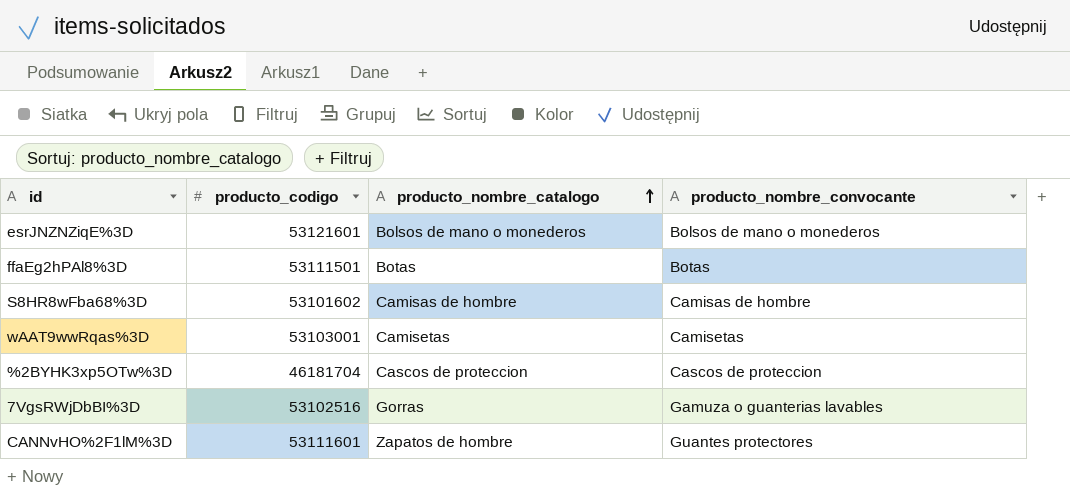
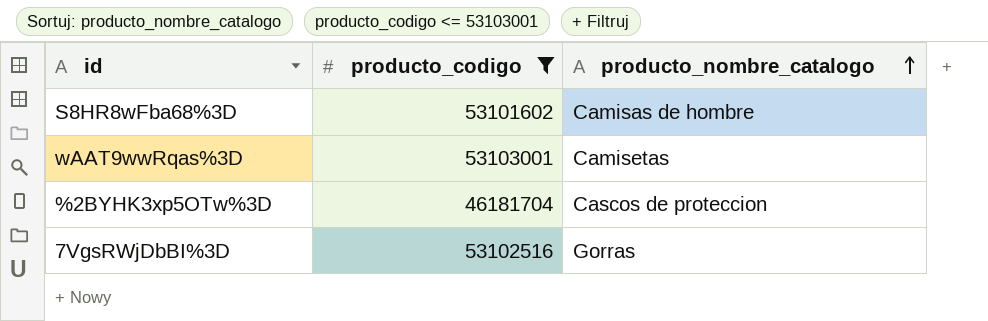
filter: none -> producto_codigo <= 53103001
column producto_nombre_convocante | position: 4 -> none

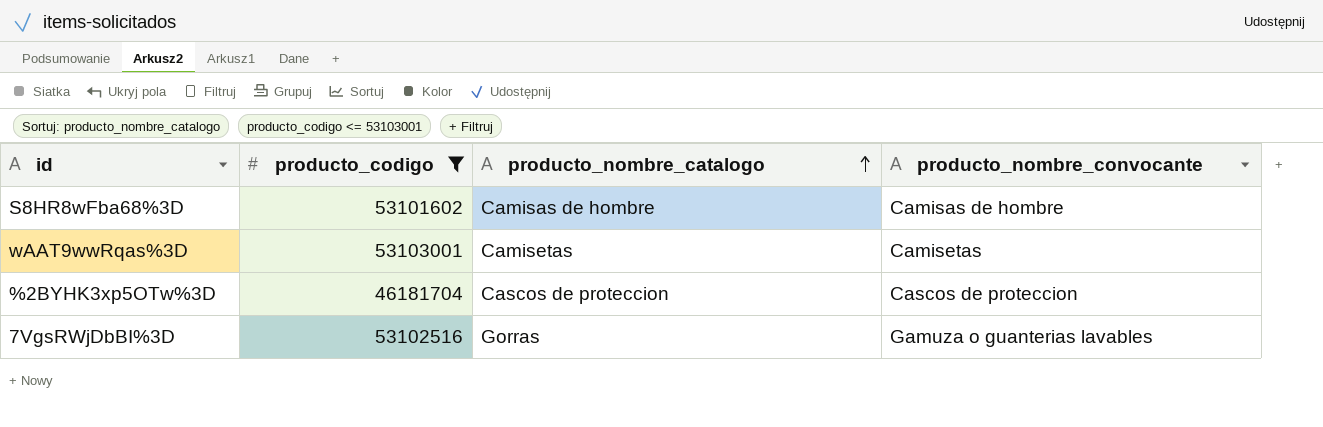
column producto_nombre_convocante | position: none -> 4

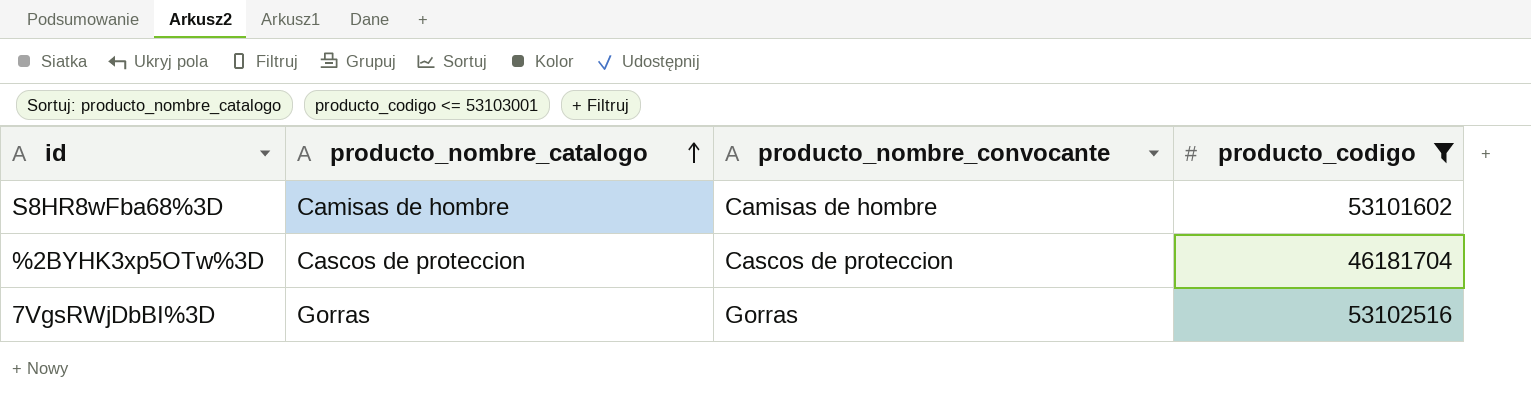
column producto_codigo | position: 2 -> 4
row wAAT9wwRqas%3D: 53103001 | Camisetas | Camisetas -> none
7VgsRWjDbBI%3D | producto_nombre_convocante: Gamuza o guanterias lavables -> Gorras

